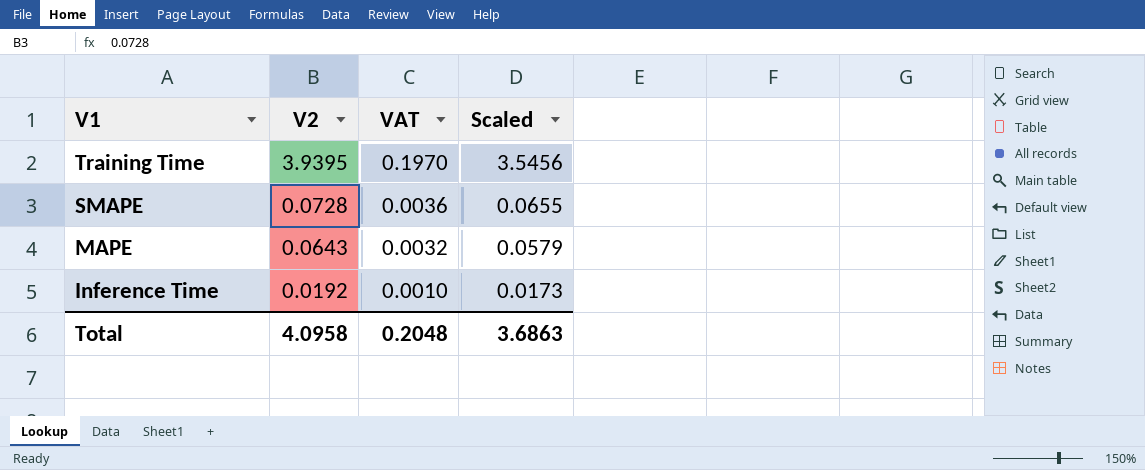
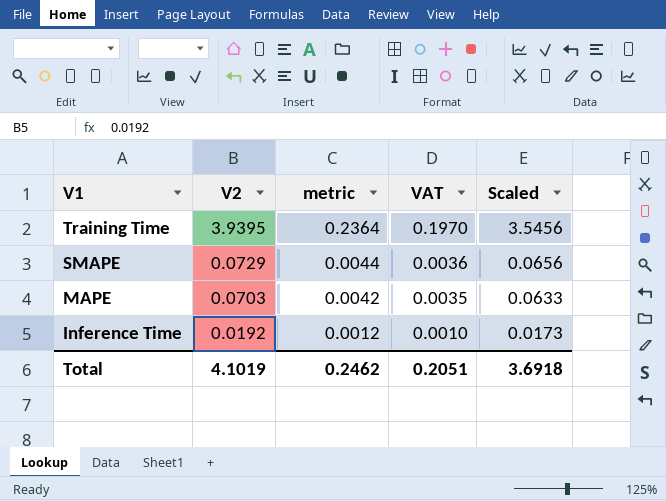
column metric | formula: none -> [V2] * 0.06
SMAPE | V2: 0.0728 -> 0.0729
SMAPE | Scaled: 0.0655 -> 0.0656
MAPE | V2: 0.0643 -> 0.0703
MAPE | VAT: 0.0032 -> 0.0035
MAPE | Scaled: 0.0579 -> 0.0633
Total | V2: 4.0958 -> 4.1019
Total | VAT: 0.2048 -> 0.2051
Total | Scaled: 3.6863 -> 3.6918

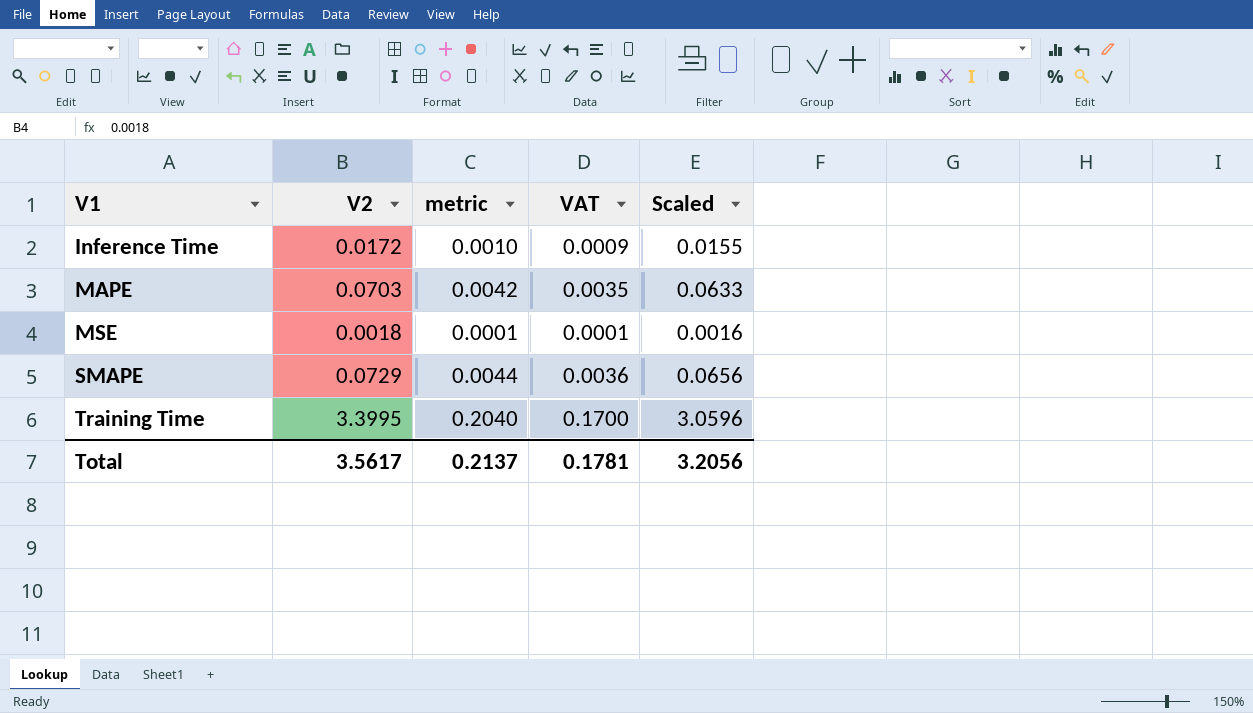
row order: V1 descending -> V1 ascending
Inference Time | V2: 0.0192 -> 0.0172
Inference Time | metric: 0.0012 -> 0.0010
Inference Time | VAT: 0.0010 -> 0.0009
Inference Time | Scaled: 0.0173 -> 0.0155
row MSE: none -> 0.0018 | 0.0001 | 0.0001 | 0.0016
Training Time | V2: 3.9395 -> 3.3995
Training Time | metric: 0.2364 -> 0.2040
Training Time | VAT: 0.1970 -> 0.1700
Training Time | Scaled: 3.5456 -> 3.0596
Total | V2: 4.1019 -> 3.5617
Total | metric: 0.2462 -> 0.2137
Total | VAT: 0.2051 -> 0.1781
Total | Scaled: 3.6918 -> 3.2056

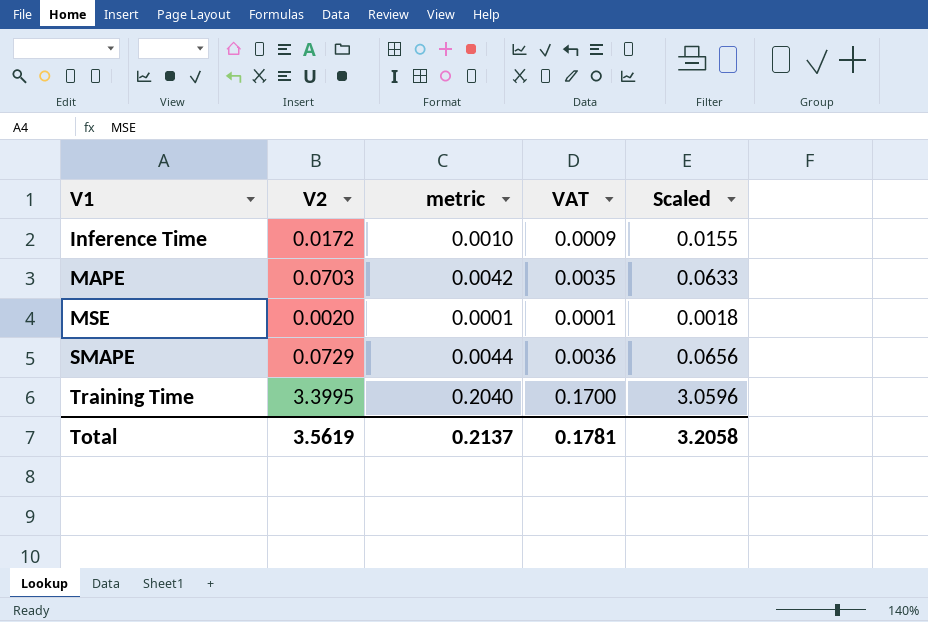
MSE | V2: 0.0018 -> 0.0020
MSE | Scaled: 0.0016 -> 0.0018
Total | V2: 3.5617 -> 3.5619
Total | Scaled: 3.2056 -> 3.2058

